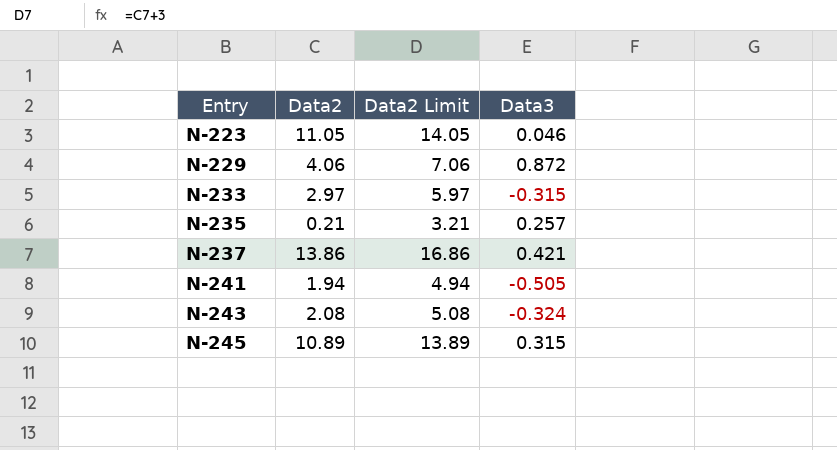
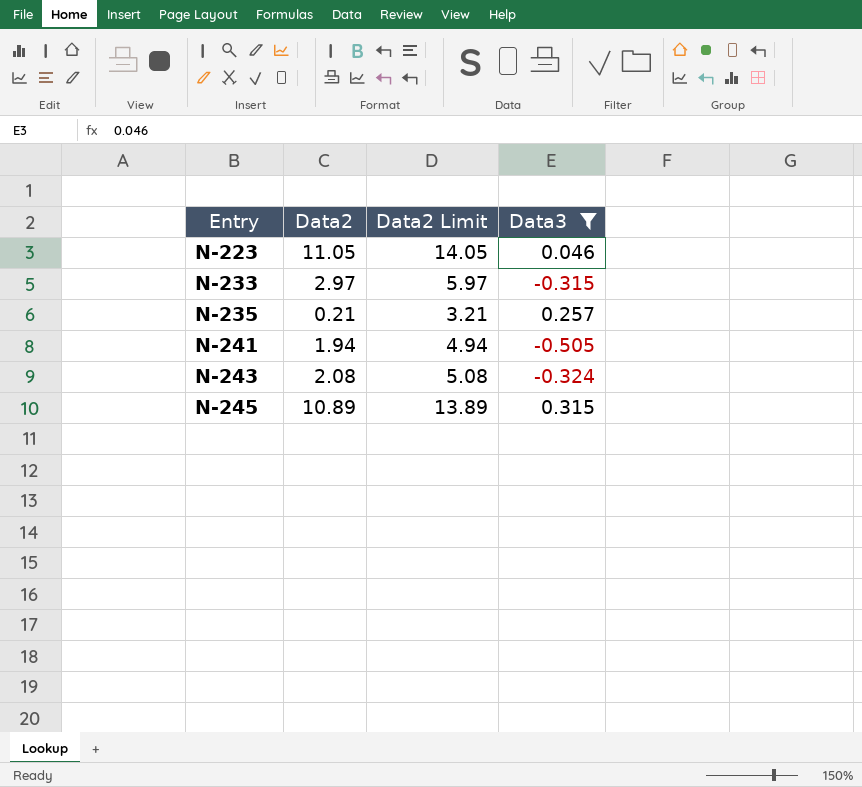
filter: none -> Data3 <= 0.315

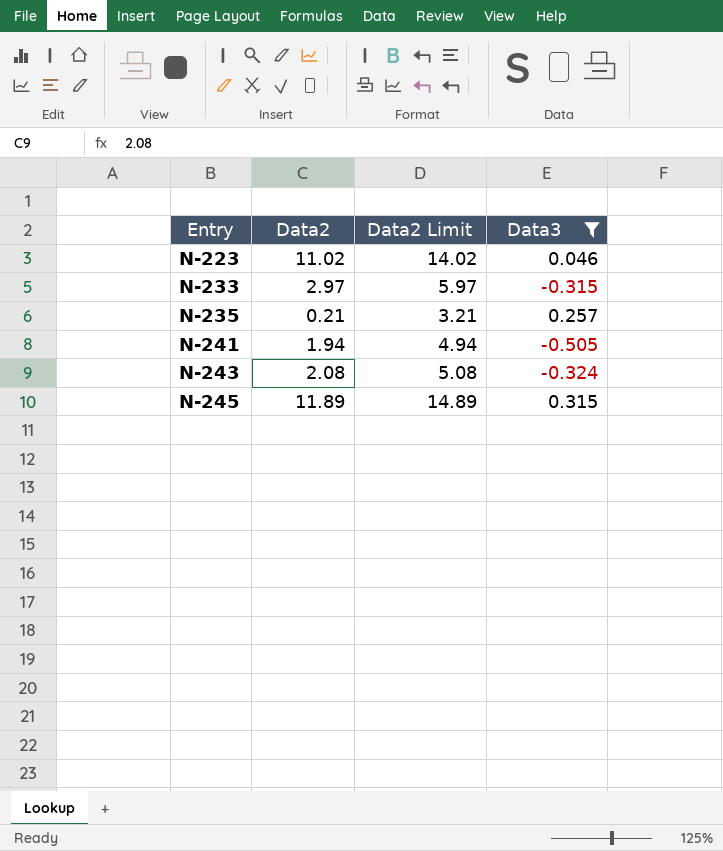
N-223 | Data2: 11.05 -> 11.02
N-223 | Data2 Limit: 14.05 -> 14.02
N-245 | Data2: 10.89 -> 11.89
N-245 | Data2 Limit: 13.89 -> 14.89

